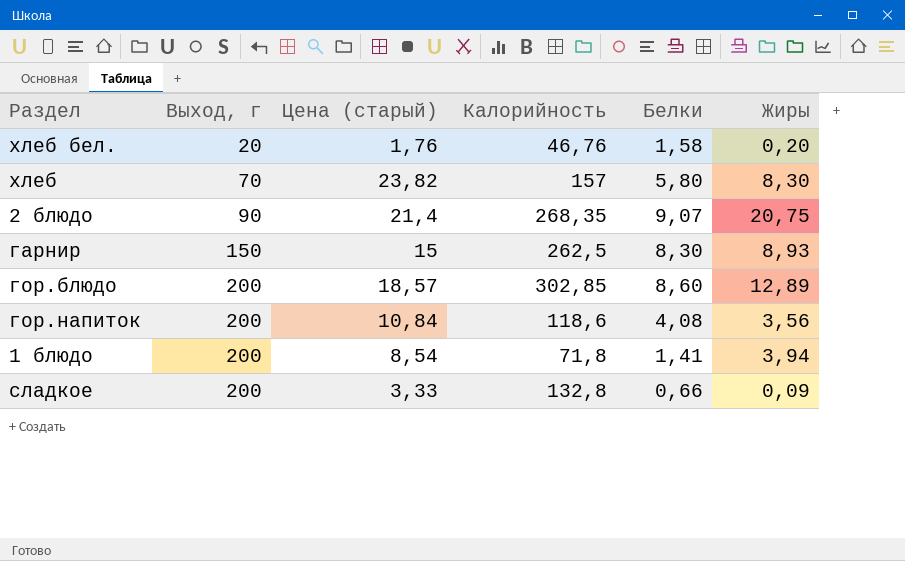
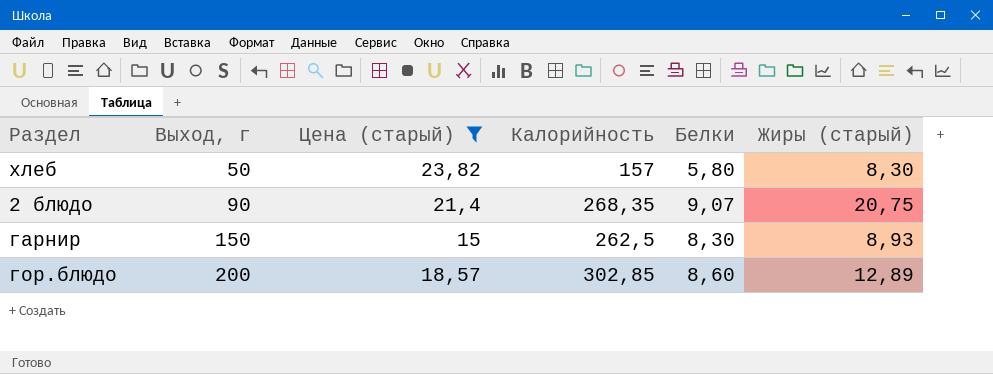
filter: none -> Цена (старый) >= 15
column name: Жиры -> Жиры (старый)
хлеб | Выход, г: 70 -> 50

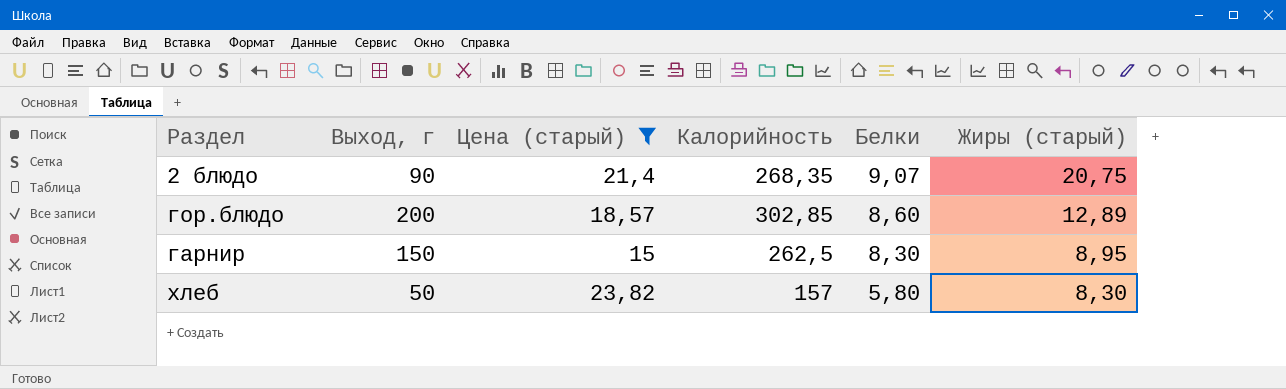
row order: Выход, г ascending -> Белки descending
гарнир | Жиры (старый): 8,93 -> 8,95

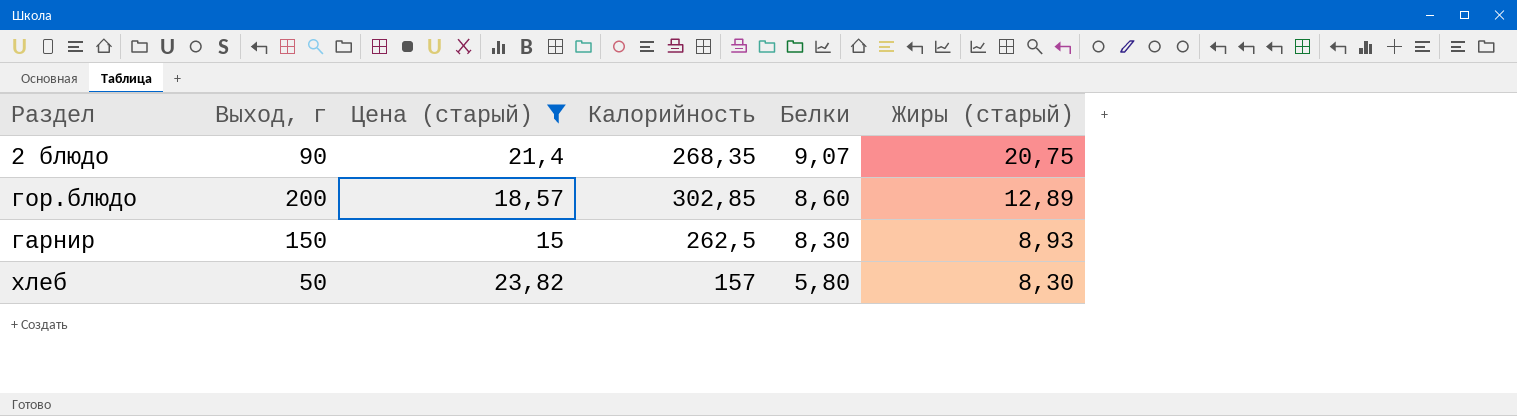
гарнир | Жиры (старый): 8,95 -> 8,93

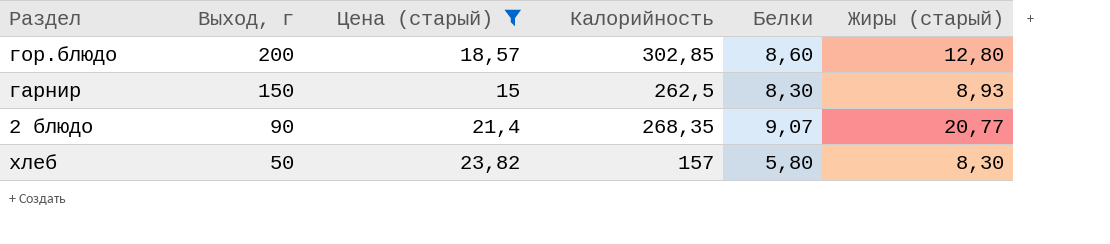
row order: Белки descending -> Выход, г descending
гор.блюдо | Жиры (старый): 12,89 -> 12,80
2 блюдо | Жиры (старый): 20,75 -> 20,77

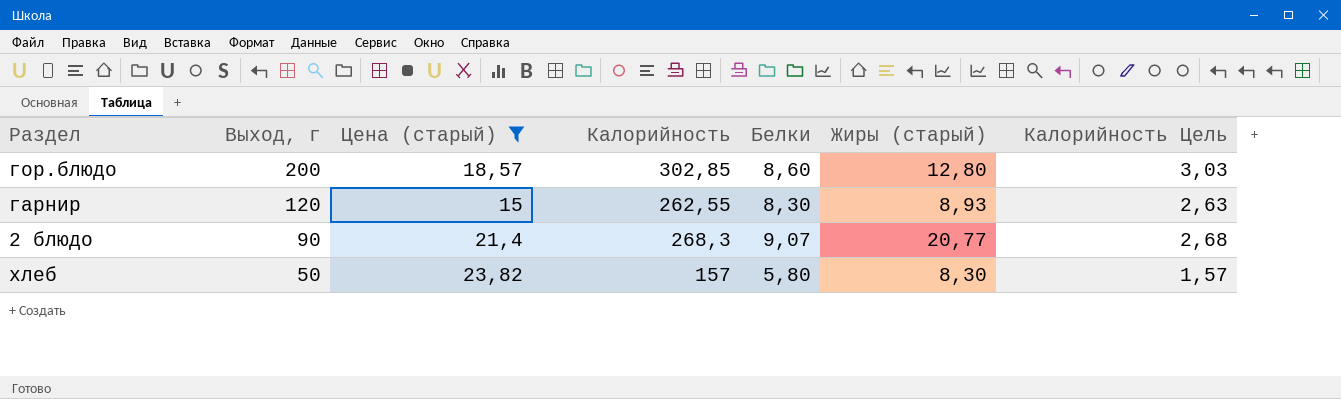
column Калорийность Цель | formula: none -> [Калорийность] * 0,01
гарнир | Выход, г: 150 -> 120
гарнир | Калорийность: 262,5 -> 262,55
2 блюдо | Калорийность: 268,35 -> 268,3

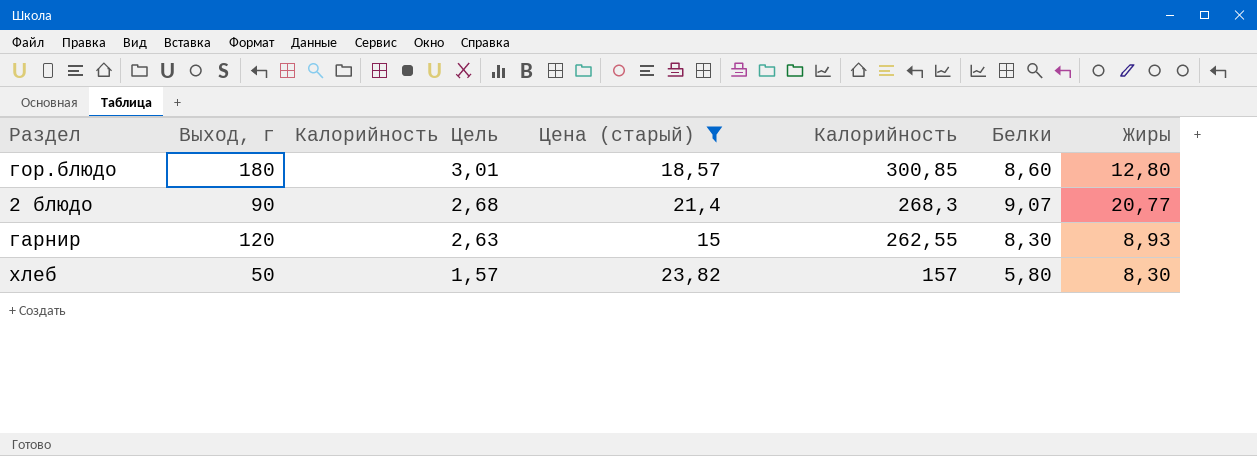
row order: Выход, г descending -> Калорийность Цель descending
column Калорийность Цель | position: 7 -> 3
column name: Жиры (старый) -> Жиры
гор.блюдо | Выход, г: 200 -> 180
гор.блюдо | Калорийность Цель: 3,03 -> 3,01
гор.блюдо | Калорийность: 302,85 -> 300,85

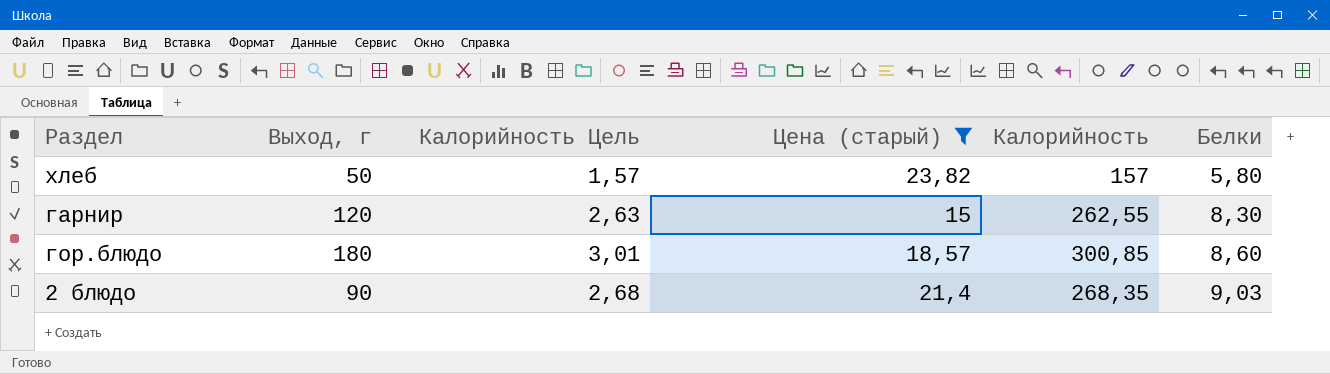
row order: Калорийность Цель descending -> Белки ascending
column Жиры | position: 7 -> none
2 блюдо | Калорийность: 268,3 -> 268,35
2 блюдо | Белки: 9,07 -> 9,03

